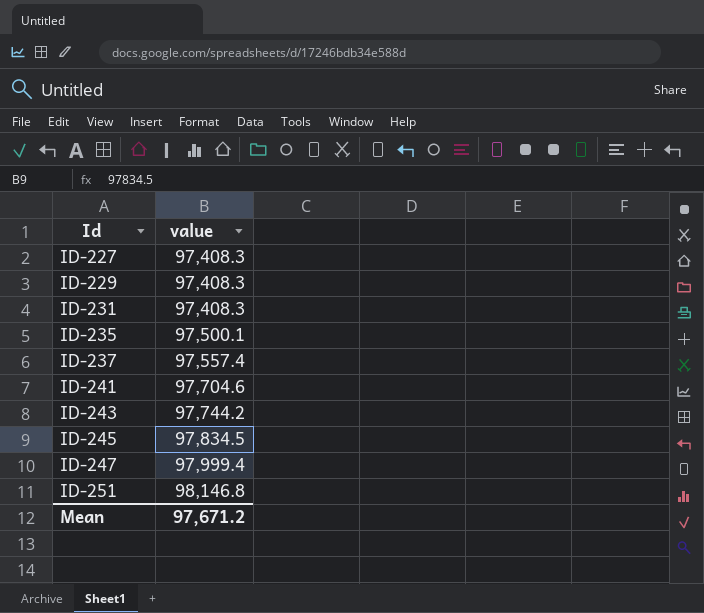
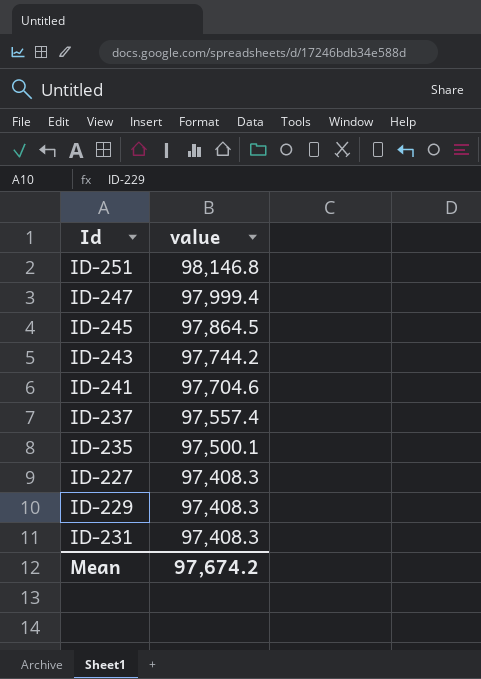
row order: Id ascending -> value descending
ID-245 | value: 97,834.5 -> 97,864.5
Mean | value: 97,671.2 -> 97,674.2

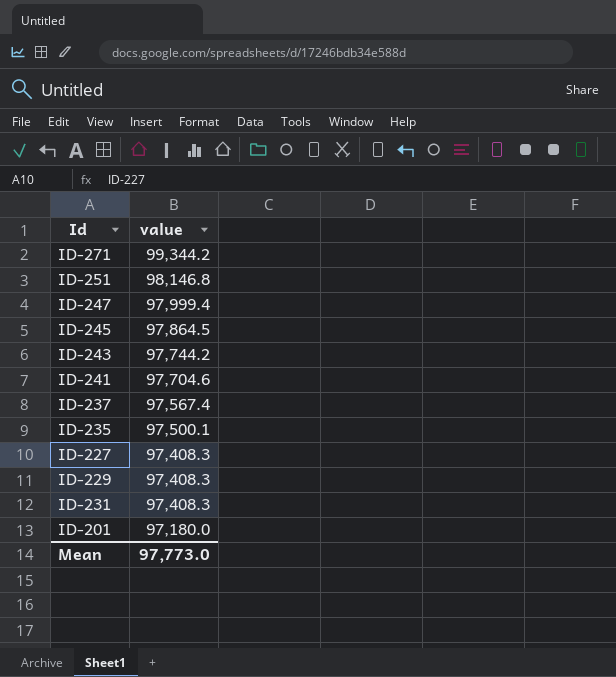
row ID-271: none -> 99,344.2
ID-237 | value: 97,557.4 -> 97,567.4
row ID-201: none -> 97,180.0
Mean | value: 97,674.2 -> 97,773.0

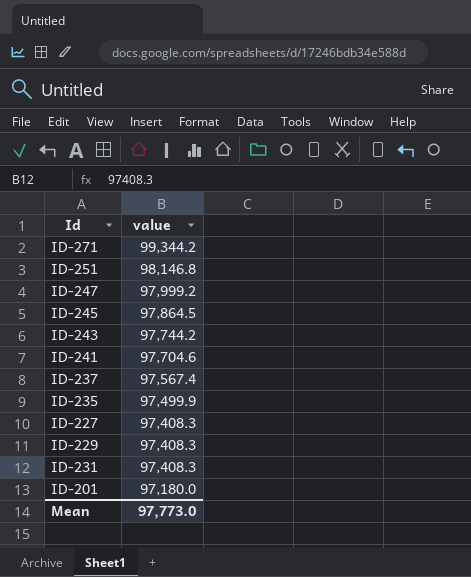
ID-247 | value: 97,999.4 -> 97,999.2
ID-235 | value: 97,500.1 -> 97,499.9

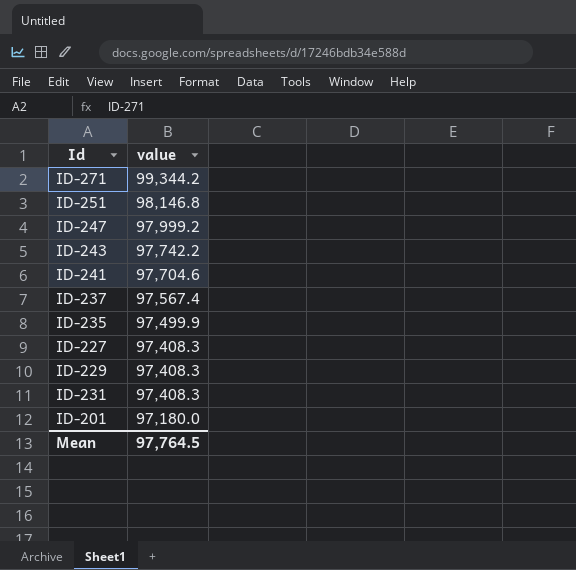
row ID-245: 97,864.5 -> none
ID-243 | value: 97,744.2 -> 97,742.2
Mean | value: 97,773.0 -> 97,764.5

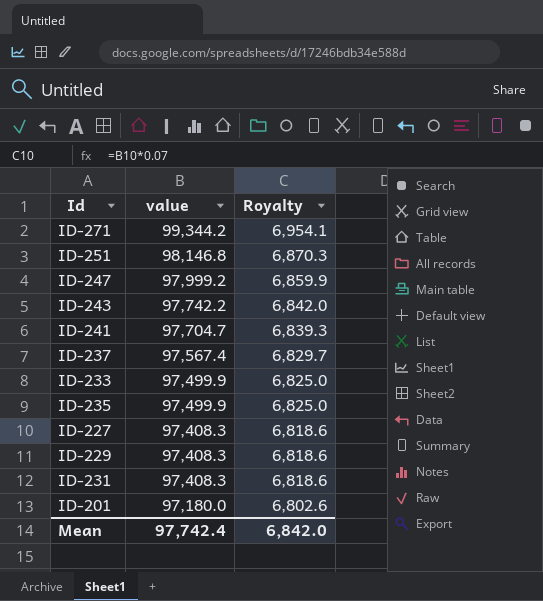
column Royalty | formula: none -> [value] * 0.07
ID-241 | value: 97,704.6 -> 97,704.7
row ID-233: none -> 97,499.9 | 6,825.0
Mean | value: 97,764.5 -> 97,742.4

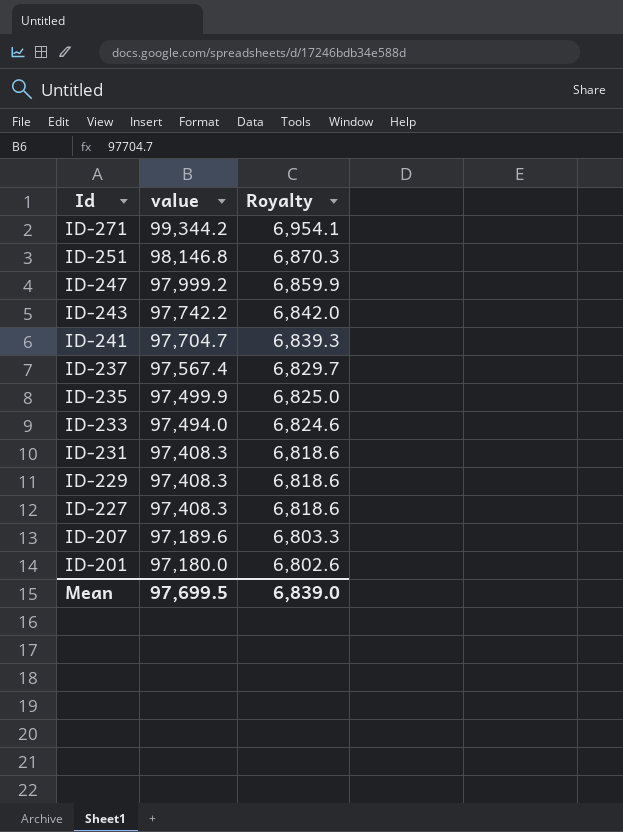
row order: value descending -> Id descending
ID-233 | value: 97,499.9 -> 97,494.0
ID-233 | Royalty: 6,825.0 -> 6,824.6
row ID-207: none -> 97,189.6 | 6,803.3
Mean | value: 97,742.4 -> 97,699.5
Mean | Royalty: 6,842.0 -> 6,839.0

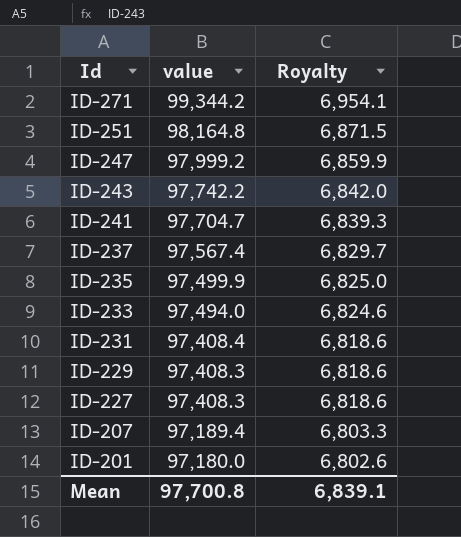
ID-251 | value: 98,146.8 -> 98,164.8
ID-251 | Royalty: 6,870.3 -> 6,871.5
ID-231 | value: 97,408.3 -> 97,408.4
ID-207 | value: 97,189.6 -> 97,189.4
Mean | value: 97,699.5 -> 97,700.8
Mean | Royalty: 6,839.0 -> 6,839.1

